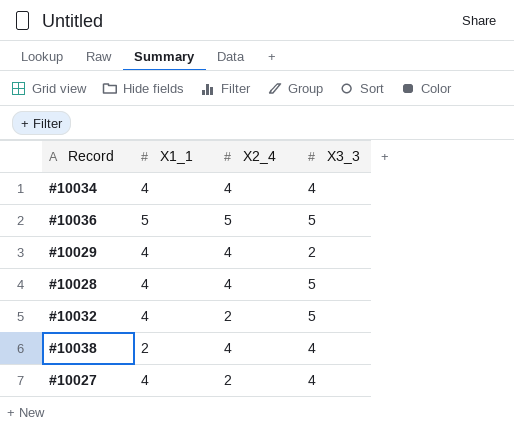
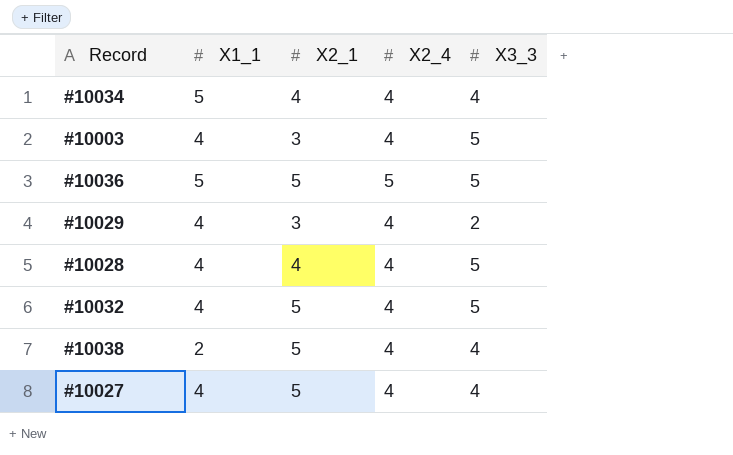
column X2_1 | position: none -> 3
#10034 | X1_1: 4 -> 5
row #10003: none -> 4 | 3 | 4 | 5
#10032 | X2_4: 2 -> 4
#10027 | X2_4: 2 -> 4

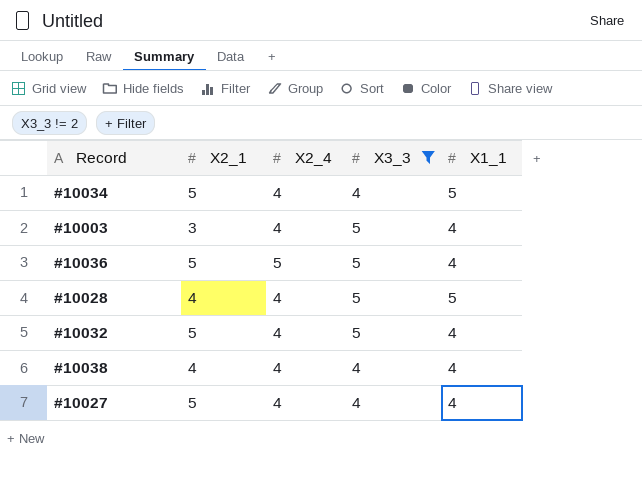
filter: none -> X3_3 != 2
column X1_1 | position: 2 -> 5
#10034 | X2_1: 4 -> 5
#10036 | X1_1: 5 -> 4
#10028 | X1_1: 4 -> 5
#10038 | X2_1: 5 -> 4
#10038 | X1_1: 2 -> 4

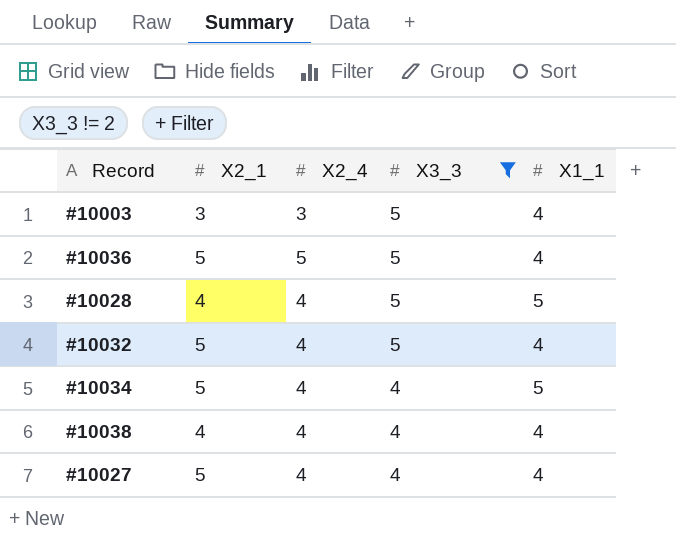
row order: none -> X3_3 descending
#10003 | X2_4: 4 -> 3

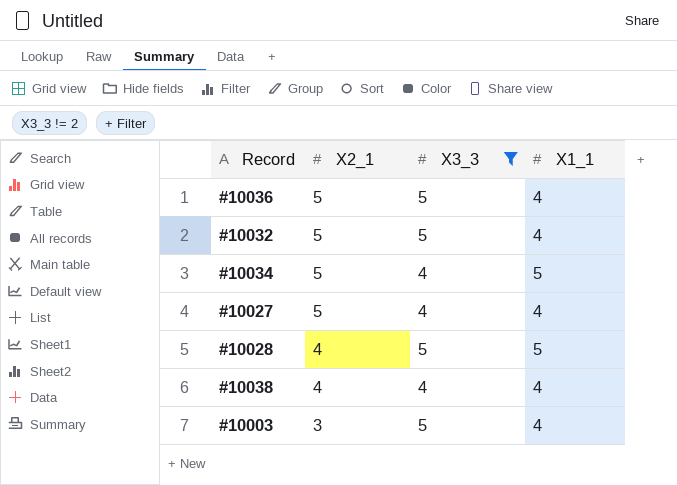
row order: X3_3 descending -> X2_1 descending
column X2_4 | position: 3 -> none

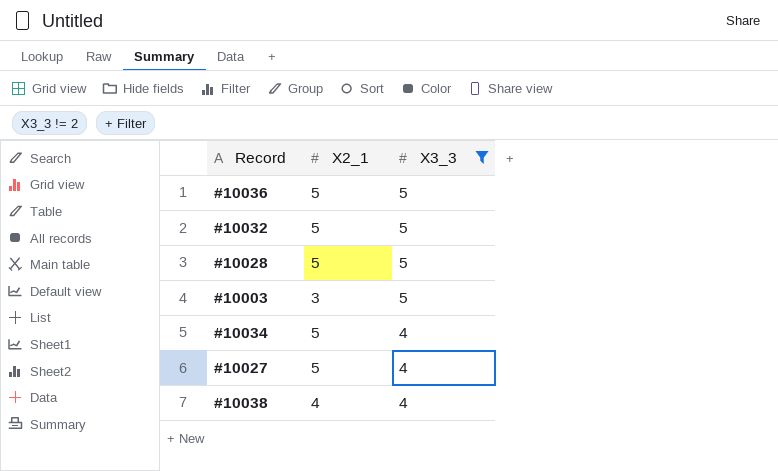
row order: X2_1 descending -> X3_3 descending
column X1_1 | position: 4 -> none
#10028 | X2_1: 4 -> 5

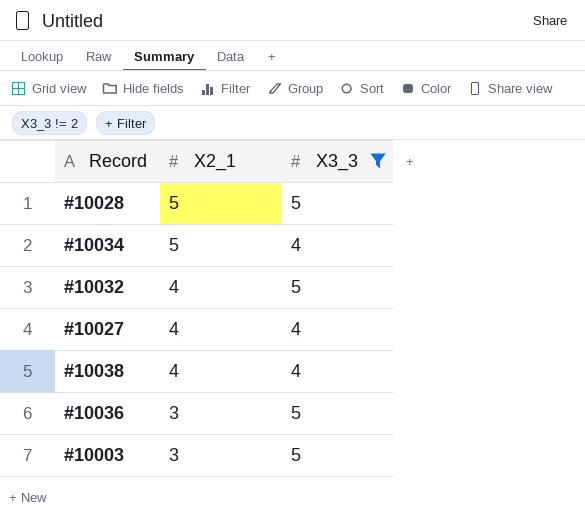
row order: X3_3 descending -> X2_1 descending
#10032 | X2_1: 5 -> 4
#10027 | X2_1: 5 -> 4
#10036 | X2_1: 5 -> 3

